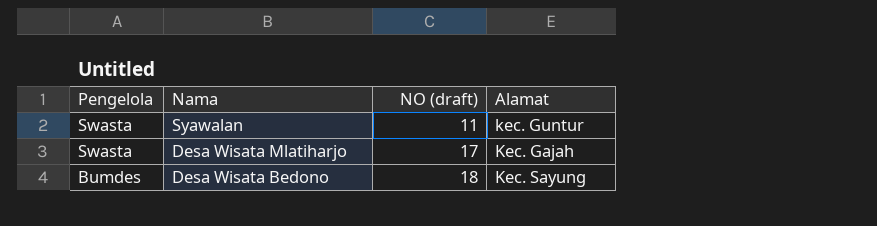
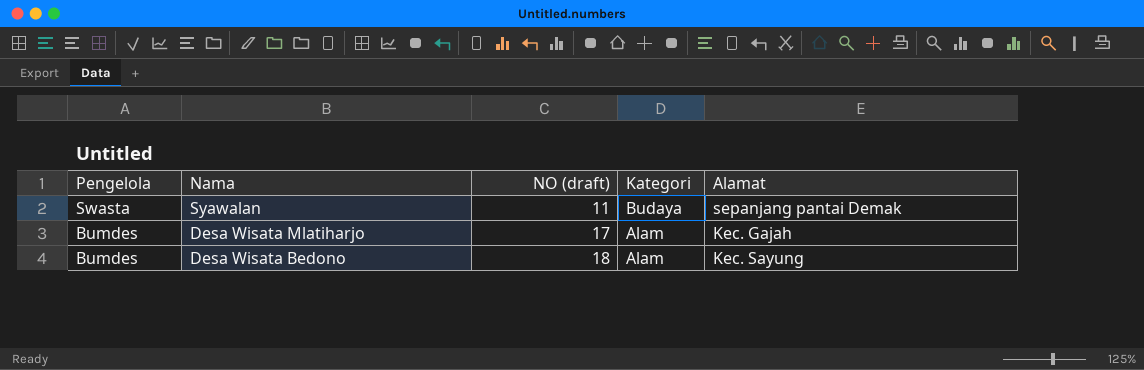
column Kategori | position: none -> 4
Syawalan | Alamat: kec. Guntur -> sepanjang pantai Demak
Desa Wisata Mlatiharjo | Pengelola: Swasta -> Bumdes

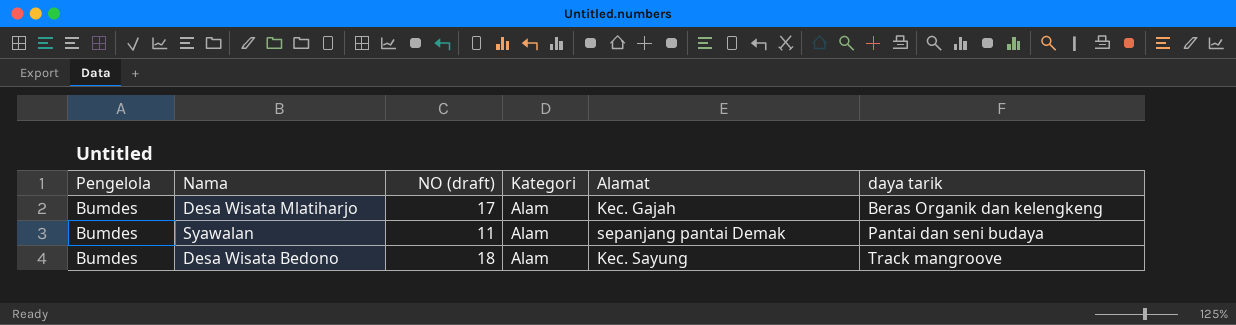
row order: Pengelola descending -> daya tarik ascending
column daya tarik | position: none -> 6
Syawalan | Pengelola: Swasta -> Bumdes
Syawalan | Kategori: Budaya -> Alam

